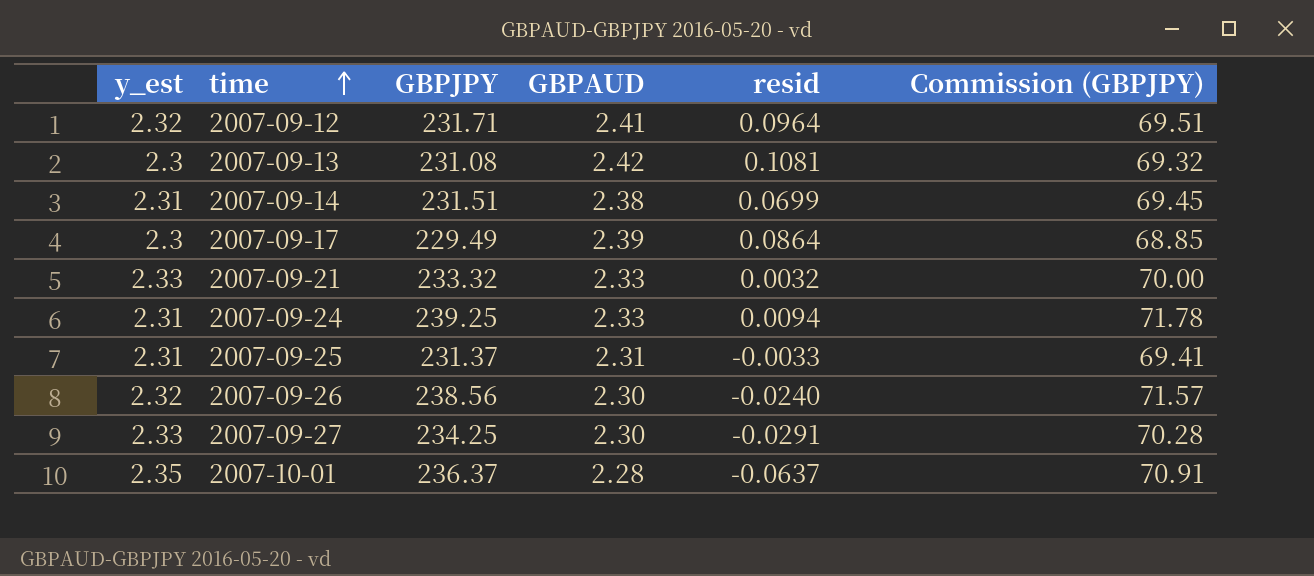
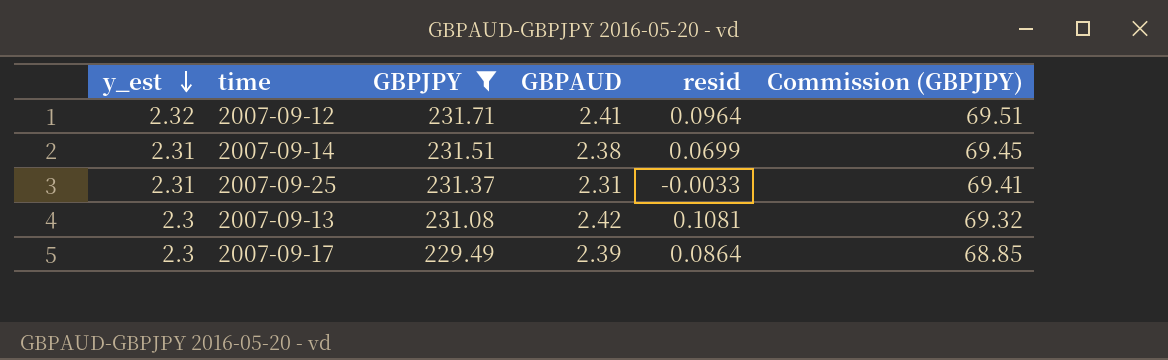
filter: none -> GBPJPY <= 231.71
row order: time ascending -> y_est descending

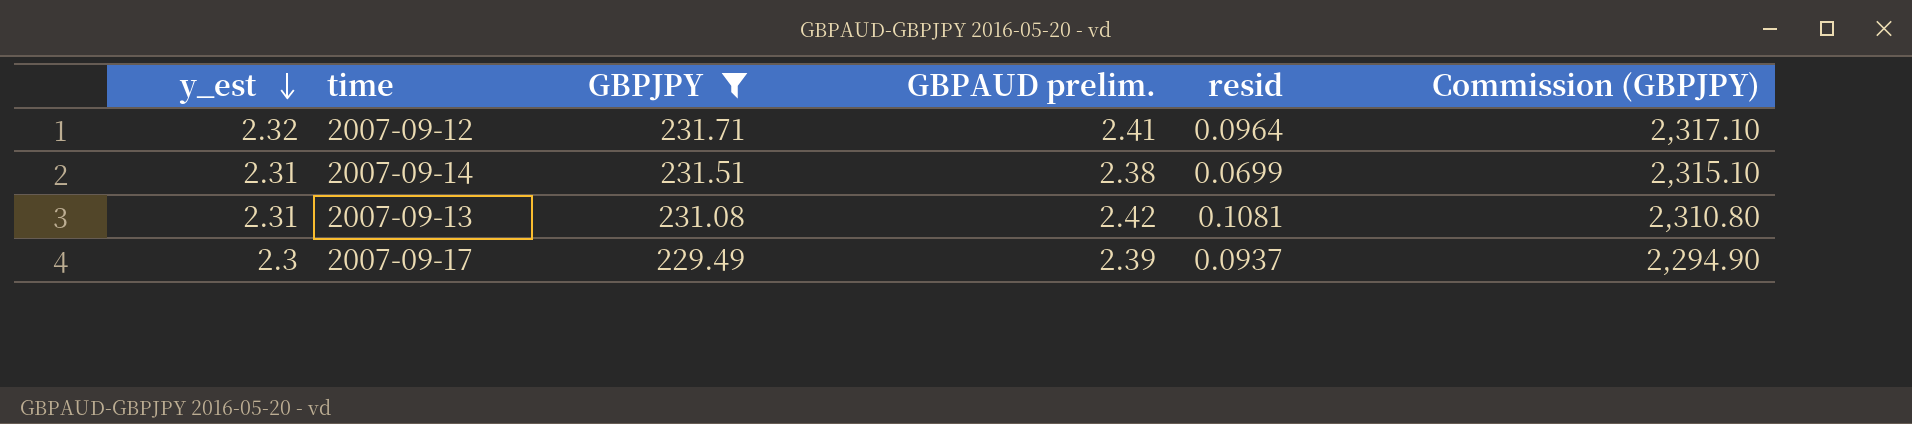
column name: GBPAUD -> GBPAUD prelim.
column Commission (GBPJPY) | formula: [GBPJPY] * 0.3 -> [GBPJPY] * 10
row 2007-09-25: 2.31 | 231.37 | 2.31 | -0.0033 | 69.41 -> none
2007-09-13 | y_est: 2.3 -> 2.31
2007-09-17 | resid: 0.0864 -> 0.0937

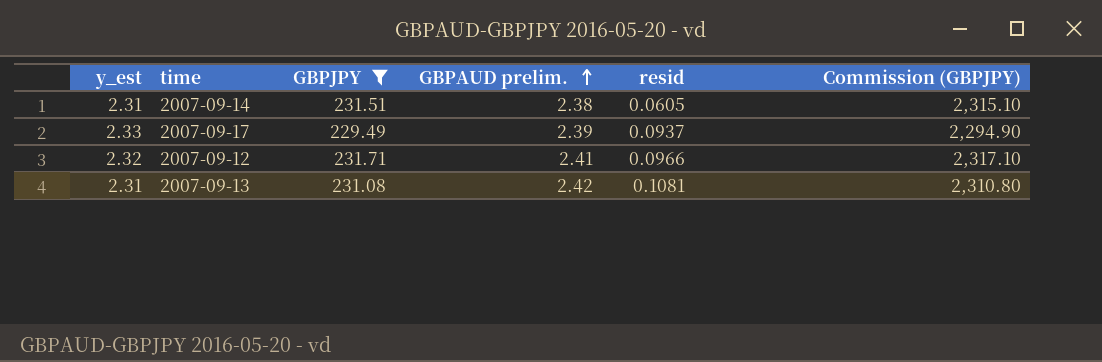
row order: y_est descending -> GBPAUD prelim. ascending
2007-09-14 | resid: 0.0699 -> 0.0605
2007-09-17 | y_est: 2.3 -> 2.33
2007-09-12 | resid: 0.0964 -> 0.0966

